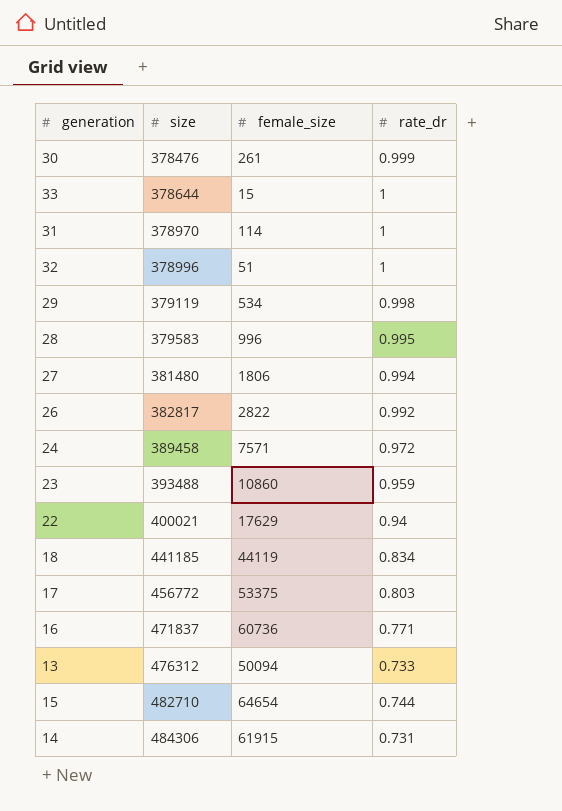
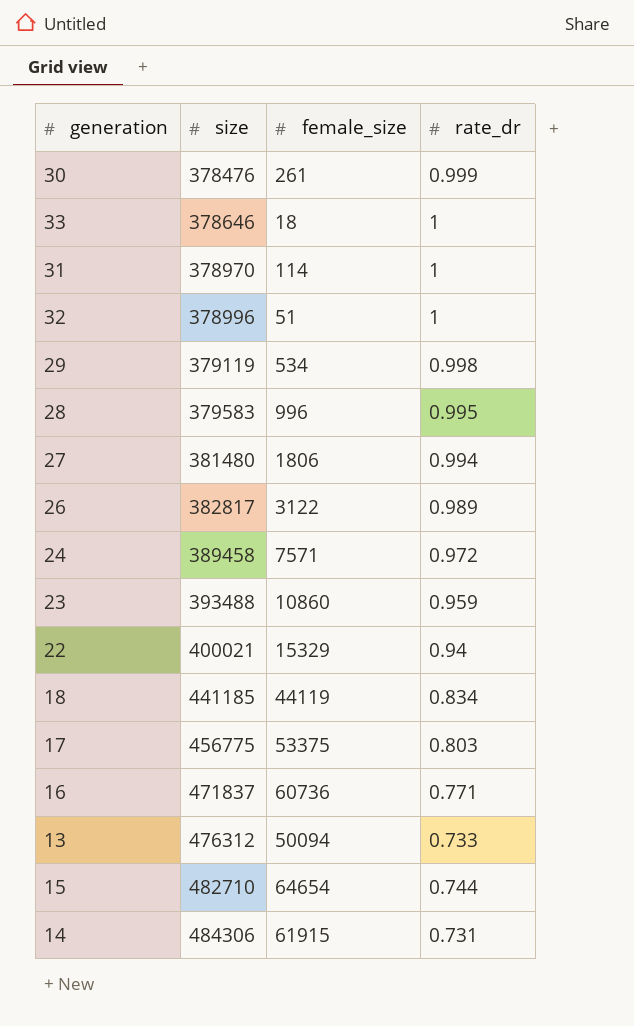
33 | size: 378644 -> 378646
33 | female_size: 15 -> 18
26 | female_size: 2822 -> 3122
26 | rate_dr: 0.992 -> 0.989
22 | female_size: 17629 -> 15329
17 | size: 456772 -> 456775

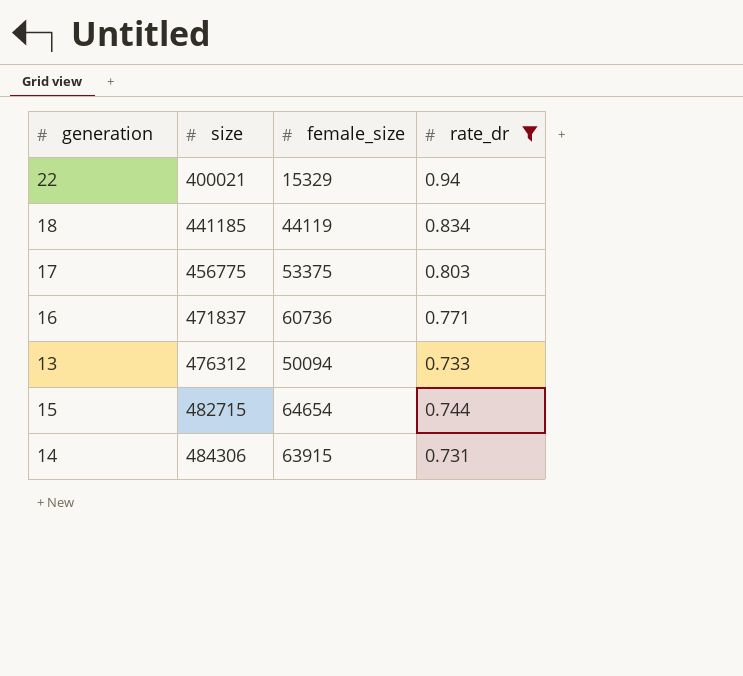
filter: none -> rate_dr <= 0.94
15 | size: 482710 -> 482715
14 | female_size: 61915 -> 63915

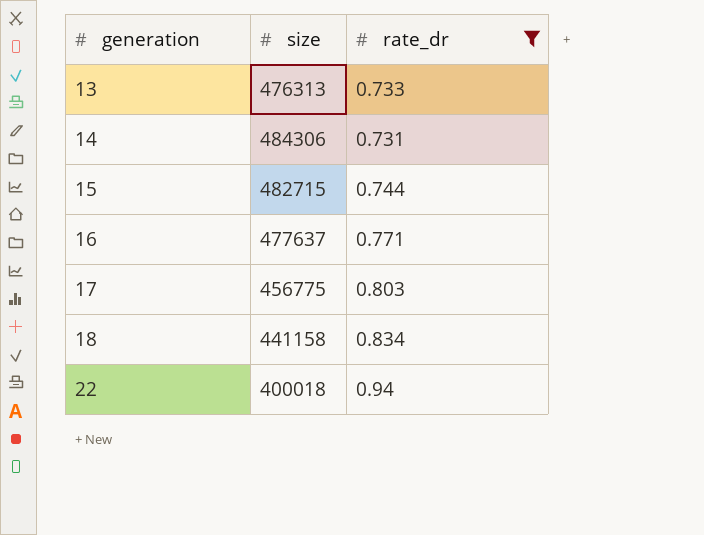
row order: size ascending -> generation ascending
column female_size | position: 3 -> none
13 | size: 476312 -> 476313
16 | size: 471837 -> 477637
18 | size: 441185 -> 441158
22 | size: 400021 -> 400018

